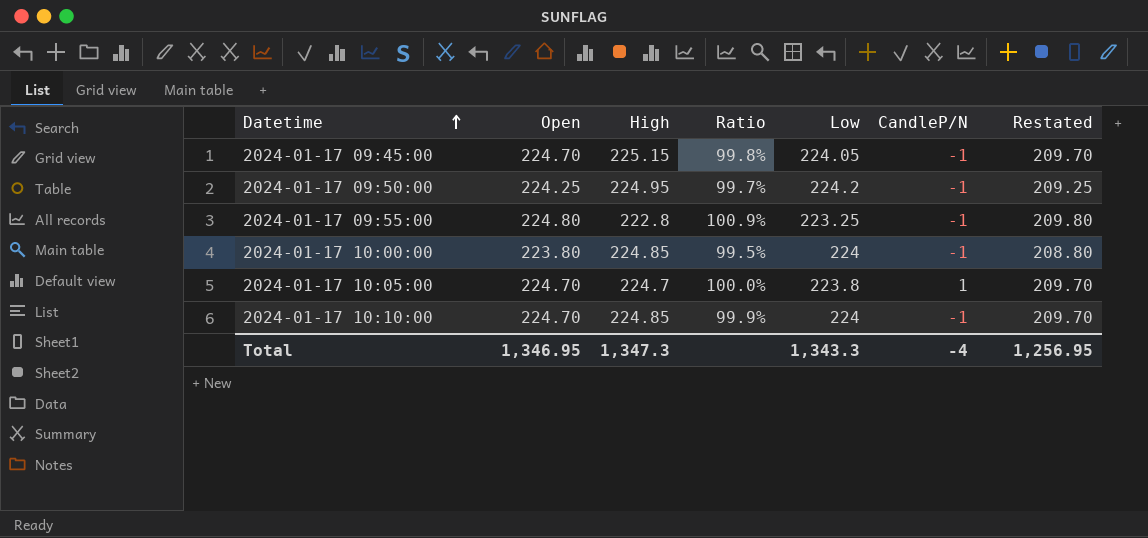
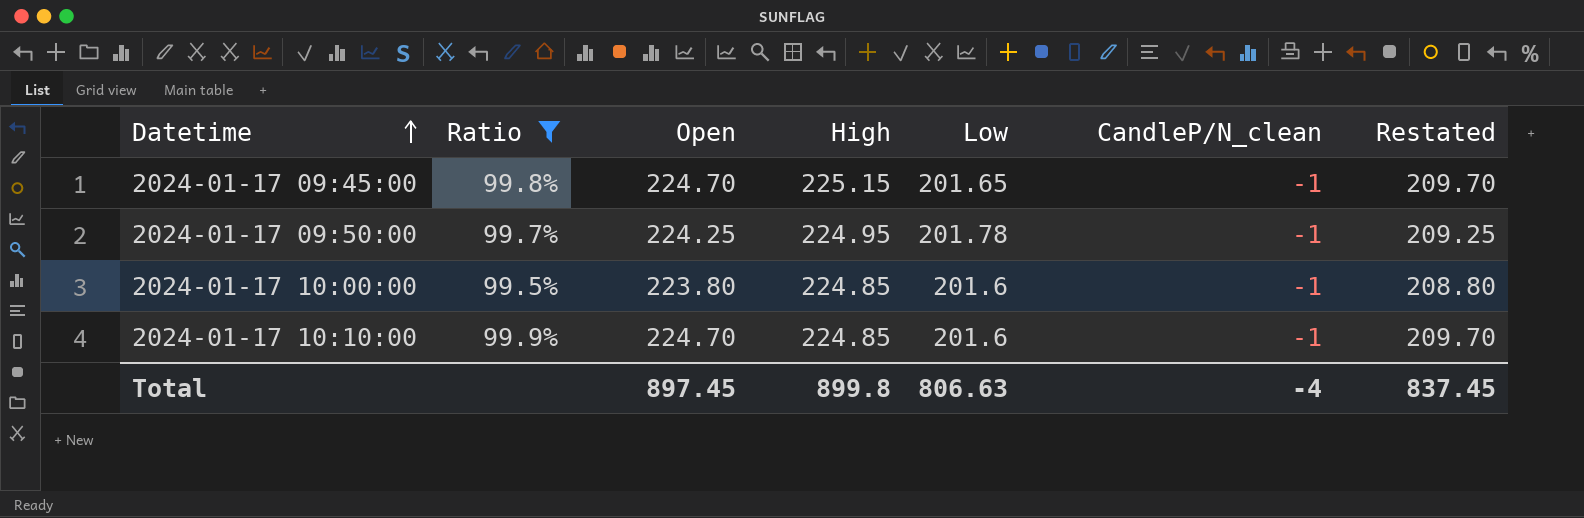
filter: none -> Ratio <= 99.9%
column Ratio | position: 4 -> 2
column name: CandleP/N -> CandleP/N_clean
2024-01-17 09:45:00 | Low: 224.05 -> 201.65
2024-01-17 09:50:00 | Low: 224.2 -> 201.78
2024-01-17 10:00:00 | Low: 224 -> 201.6
2024-01-17 10:10:00 | Low: 224 -> 201.6
Total | Open: 1,346.95 -> 897.45
Total | High: 1,347.3 -> 899.8
Total | Low: 1,343.3 -> 806.63
Total | Restated: 1,256.95 -> 837.45

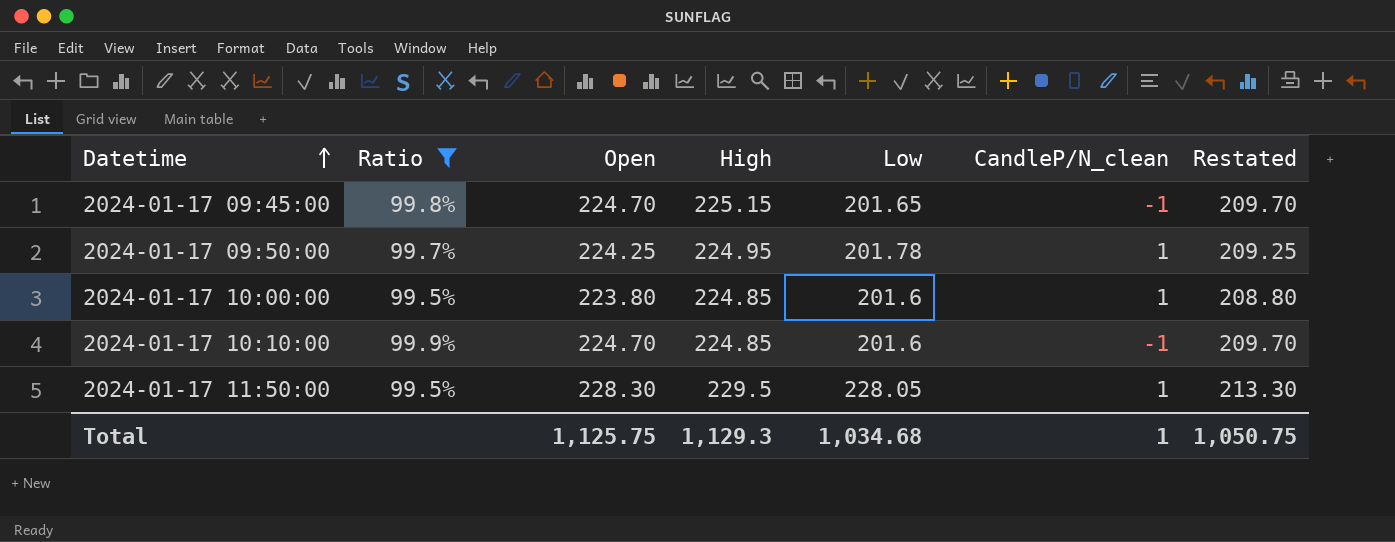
2024-01-17 09:50:00 | CandleP/N_clean: -1 -> 1
2024-01-17 10:00:00 | CandleP/N_clean: -1 -> 1
row 2024-01-17 11:50:00: none -> 99.5% | 228.30 | 229.5 | 228.05 | 1 | 213.30
Total | Open: 897.45 -> 1,125.75
Total | High: 899.8 -> 1,129.3
Total | Low: 806.63 -> 1,034.68
Total | CandleP/N_clean: -4 -> 1
Total | Restated: 837.45 -> 1,050.75

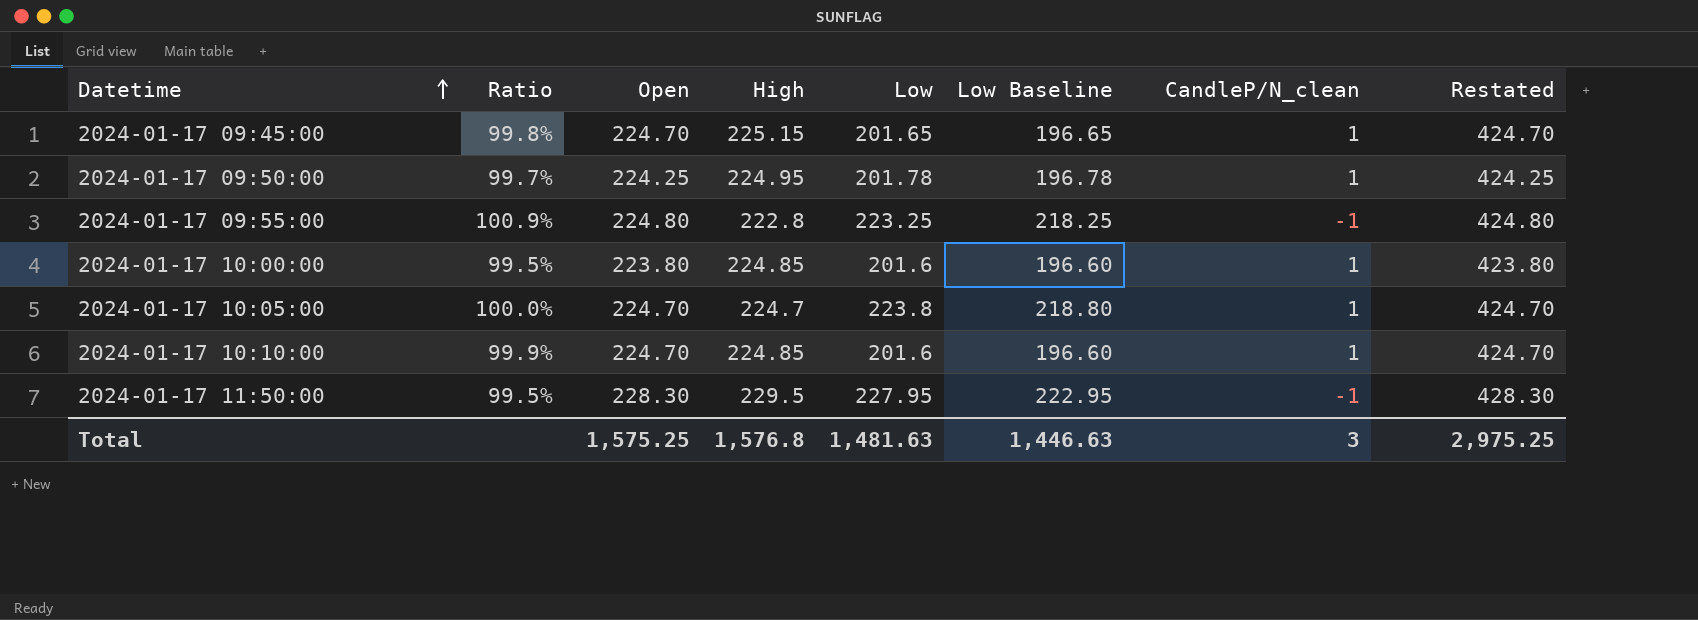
filter: Ratio <= 99.9% -> none
column Low Baseline | formula: none -> [Low] - 5
column Restated | formula: [Open] - 15 -> [Open] + 200
2024-01-17 09:45:00 | CandleP/N_clean: -1 -> 1
2024-01-17 10:10:00 | CandleP/N_clean: -1 -> 1
2024-01-17 11:50:00 | Low: 228.05 -> 227.95
2024-01-17 11:50:00 | CandleP/N_clean: 1 -> -1
Total | Open: 1,125.75 -> 1,575.25
Total | High: 1,129.3 -> 1,576.8
Total | Low: 1,034.68 -> 1,481.63
Total | CandleP/N_clean: 1 -> 3
Total | Restated: 1,050.75 -> 2,975.25

